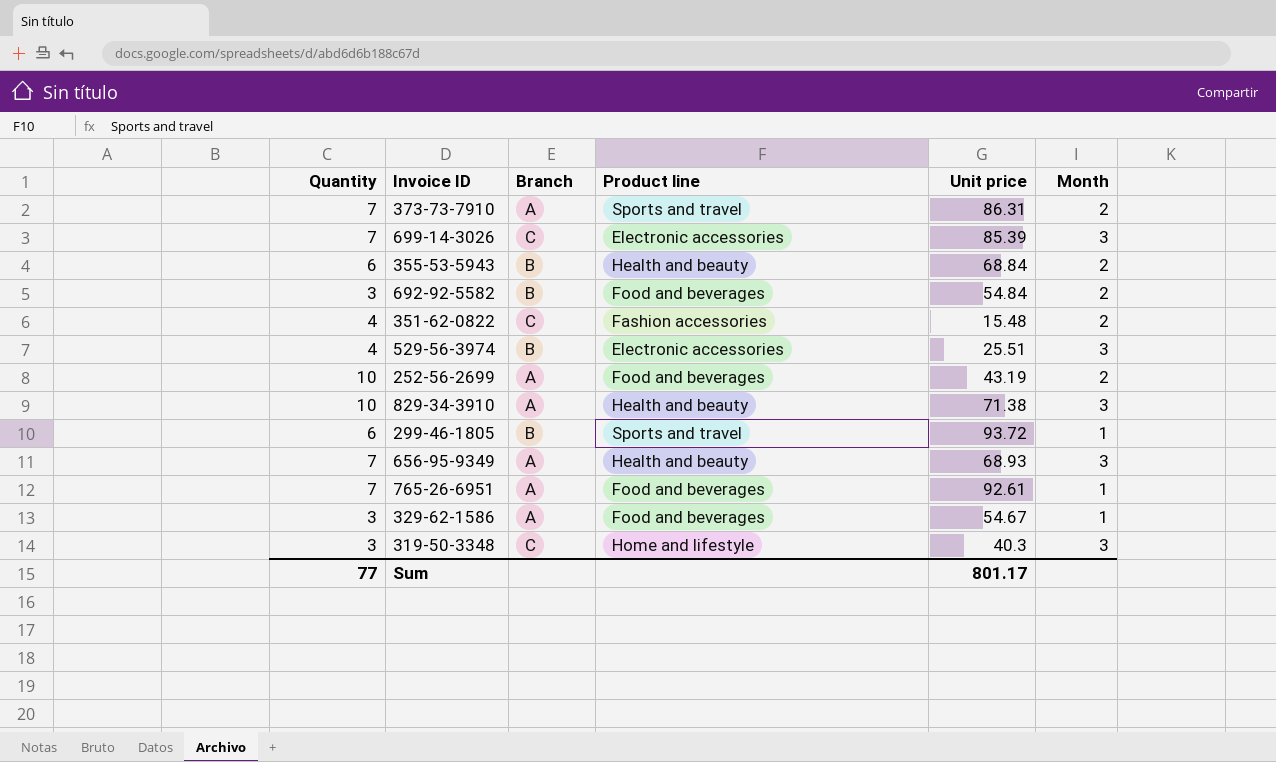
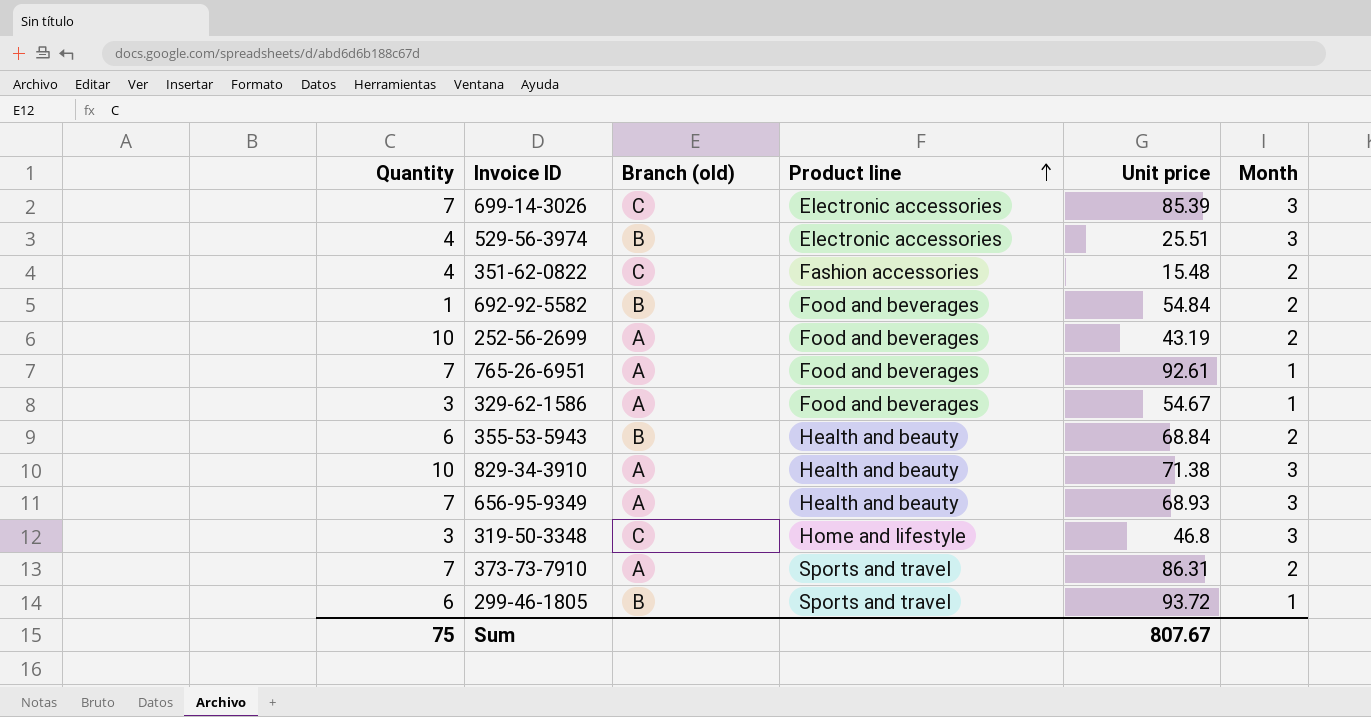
row order: none -> Product line ascending
column name: Branch -> Branch (old)
692-92-5582 | Quantity: 3 -> 1
319-50-3348 | Unit price: 40.3 -> 46.8
Sum | Quantity: 77 -> 75
Sum | Unit price: 801.17 -> 807.67

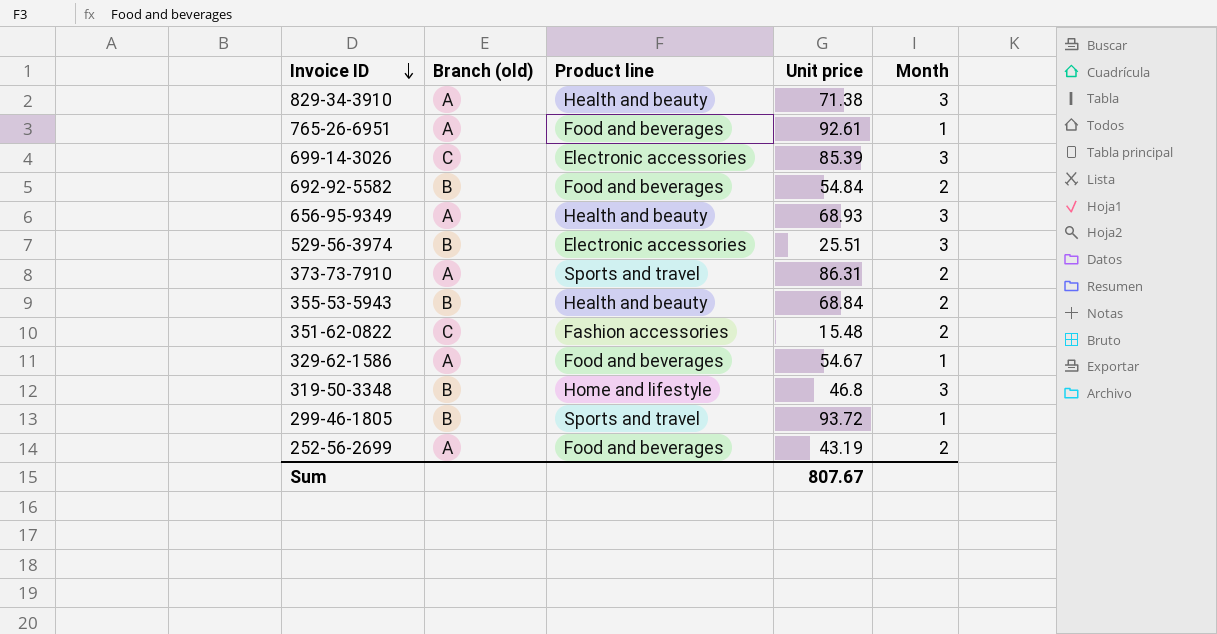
row order: Product line ascending -> Invoice ID descending
column Quantity | position: 1 -> none
319-50-3348 | Branch (old): C -> B

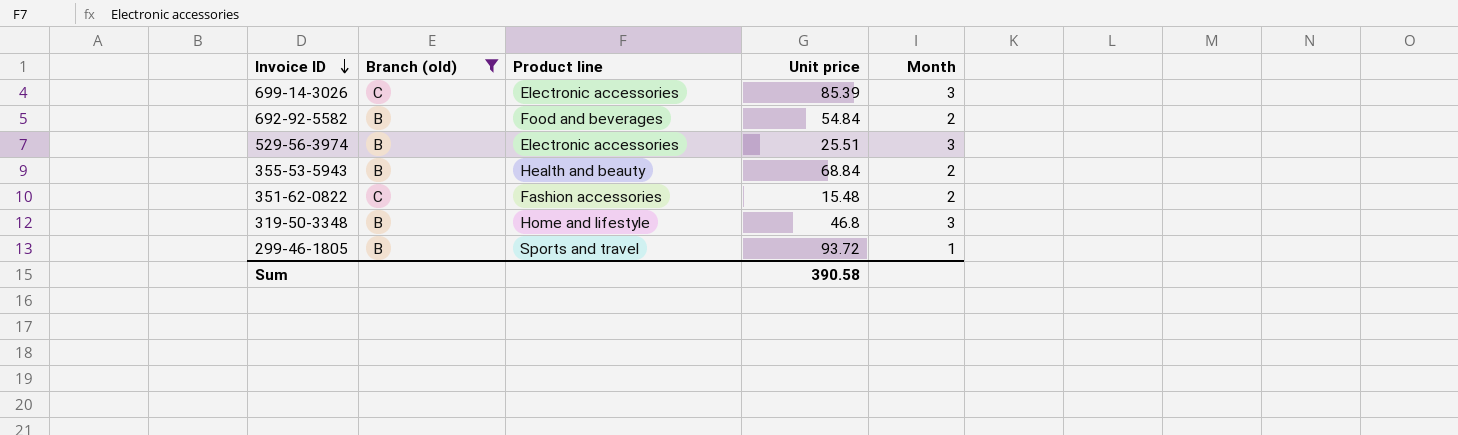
filter: none -> Branch (old) != A
Sum | Unit price: 807.67 -> 390.58

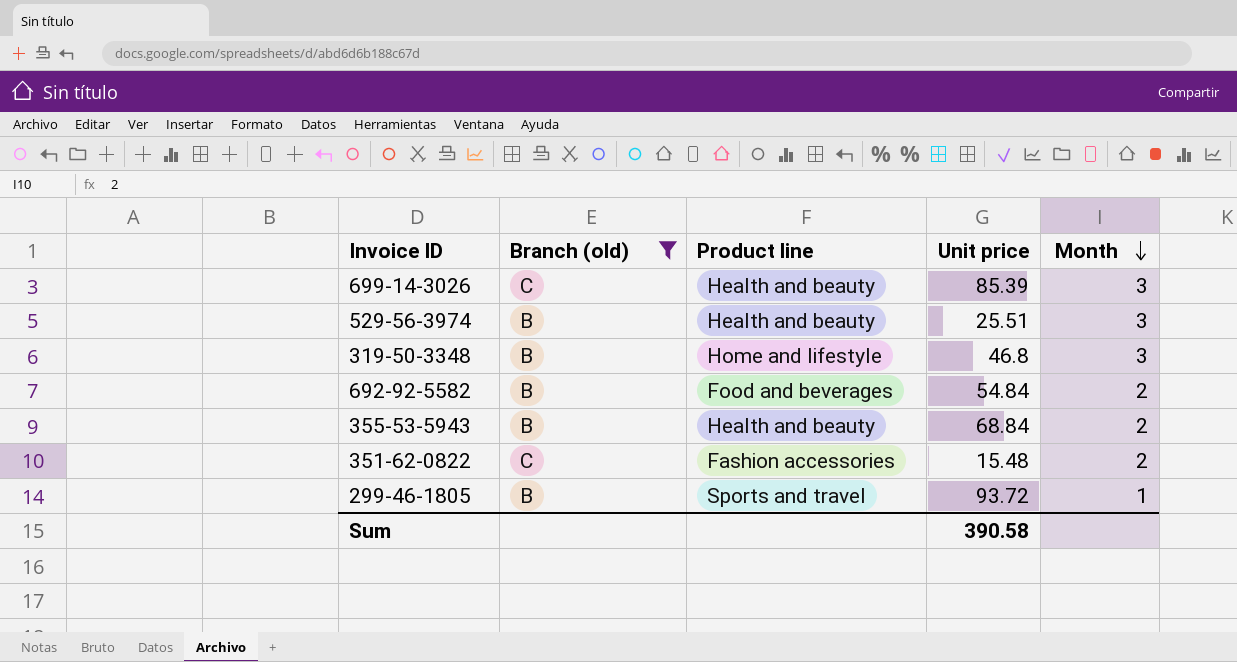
row order: Invoice ID descending -> Month descending
699-14-3026 | Product line: Electronic accessories -> Health and beauty
529-56-3974 | Product line: Electronic accessories -> Health and beauty

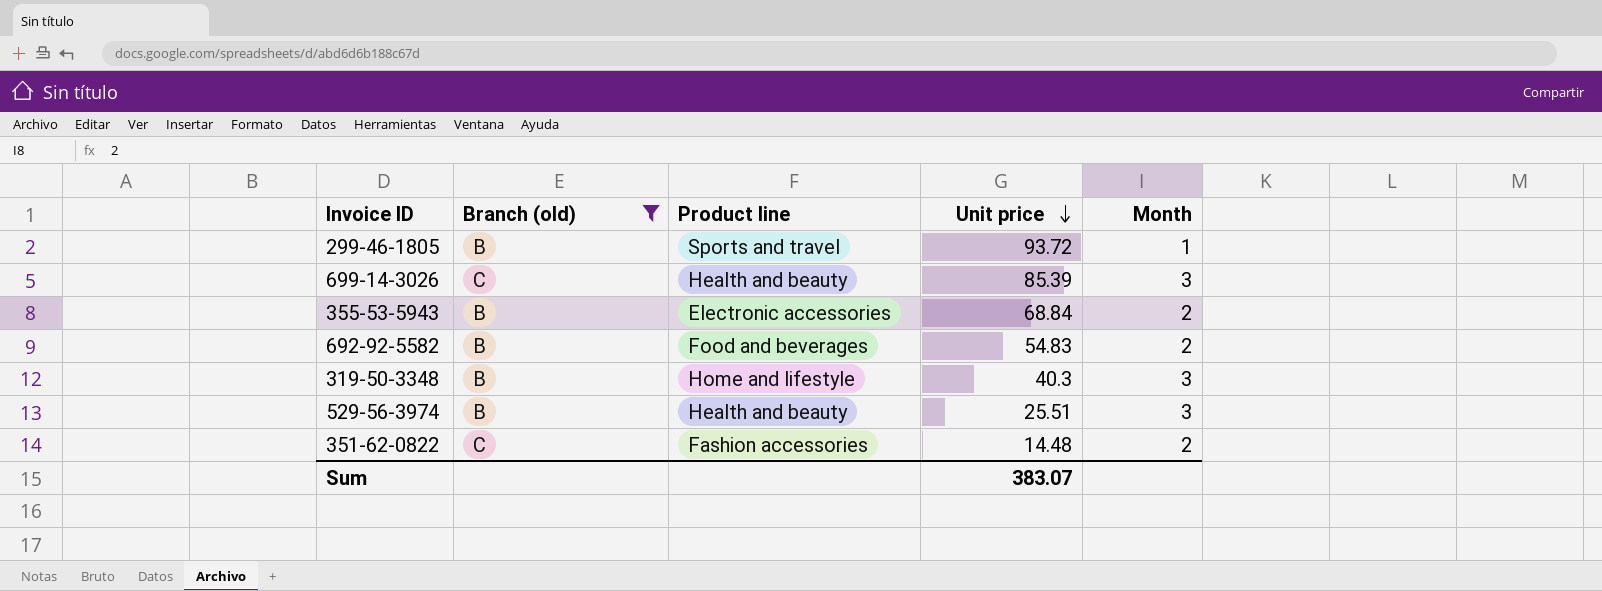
row order: Month descending -> Unit price descending
355-53-5943 | Product line: Health and beauty -> Electronic accessories
692-92-5582 | Unit price: 54.84 -> 54.83
319-50-3348 | Unit price: 46.8 -> 40.3
351-62-0822 | Unit price: 15.48 -> 14.48
Sum | Unit price: 390.58 -> 383.07

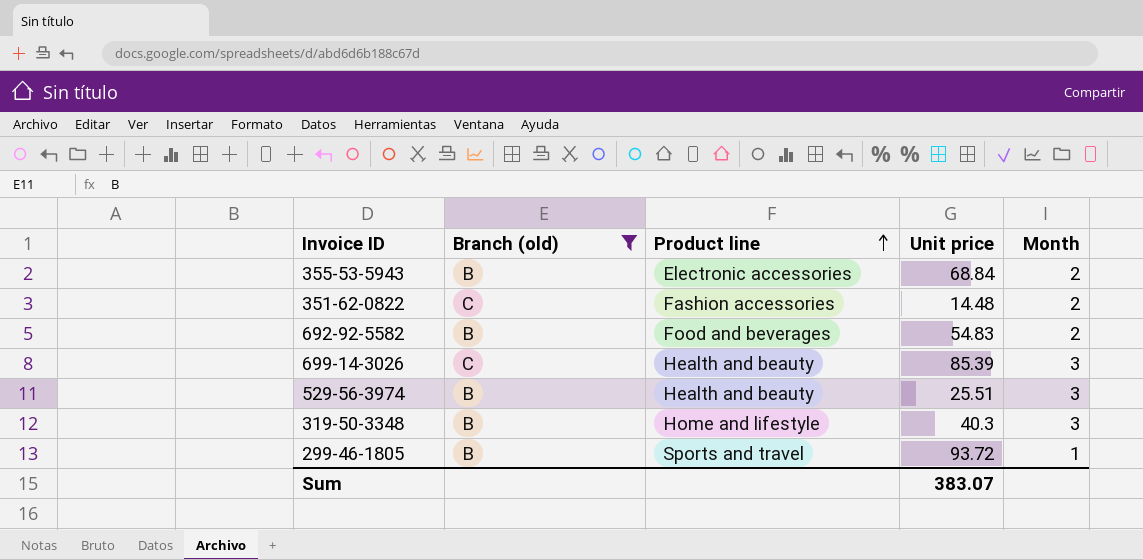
row order: Unit price descending -> Product line ascending

